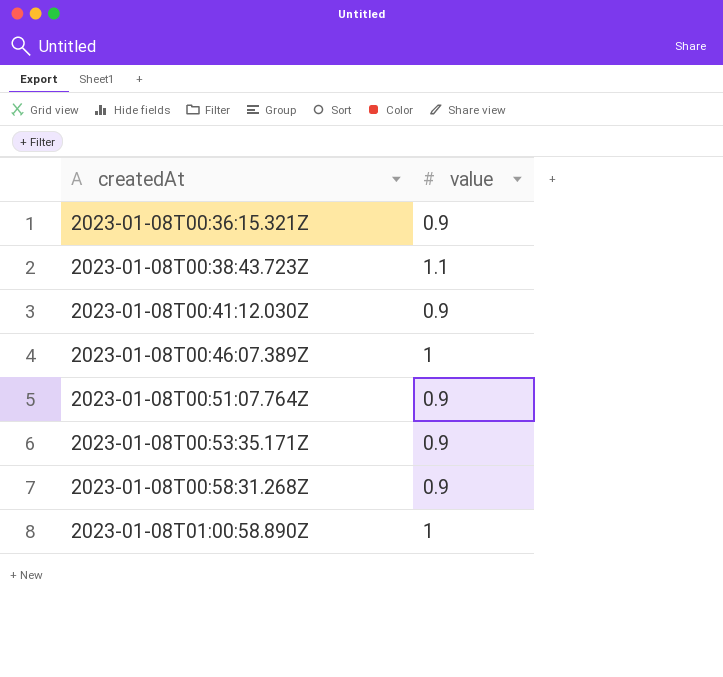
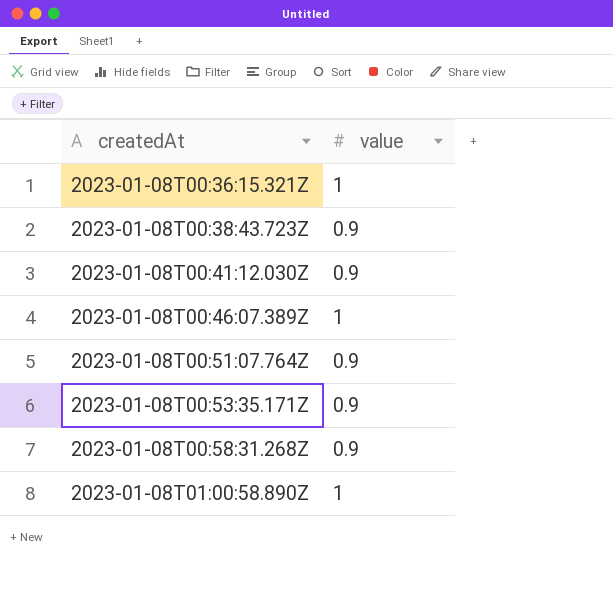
2023-01-08T00:36:15.321Z | value: 0.9 -> 1
2023-01-08T00:38:43.723Z | value: 1.1 -> 0.9

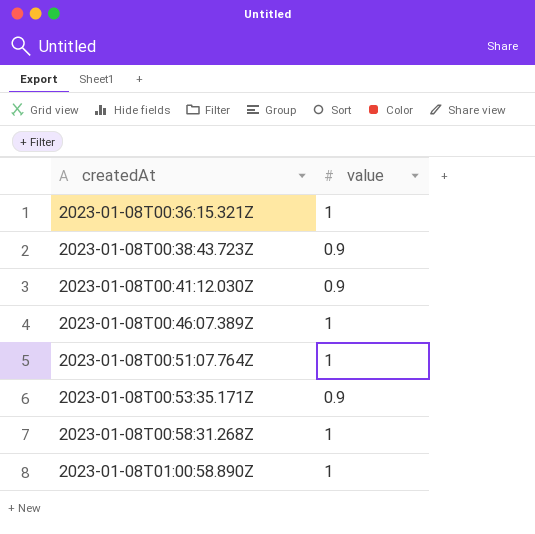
2023-01-08T00:51:07.764Z | value: 0.9 -> 1
2023-01-08T00:58:31.268Z | value: 0.9 -> 1

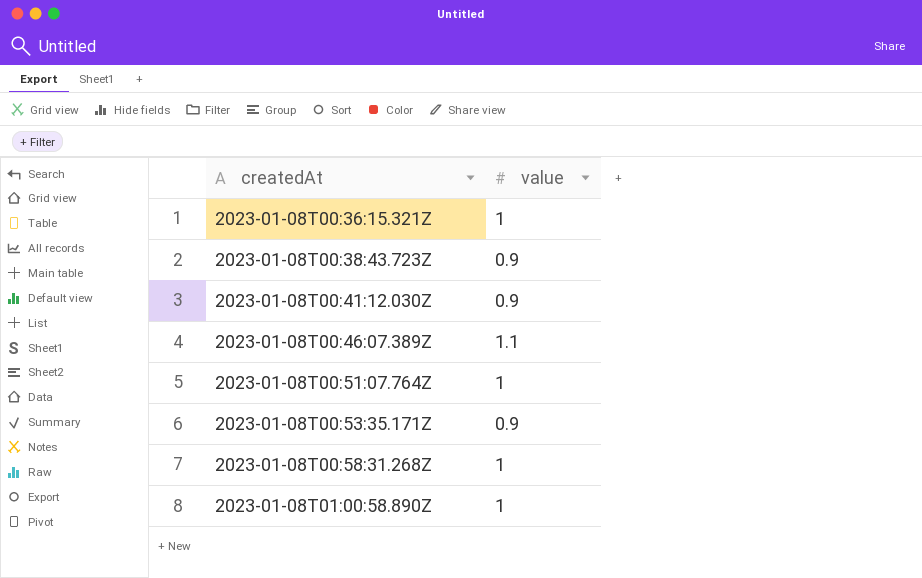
2023-01-08T00:46:07.389Z | value: 1 -> 1.1

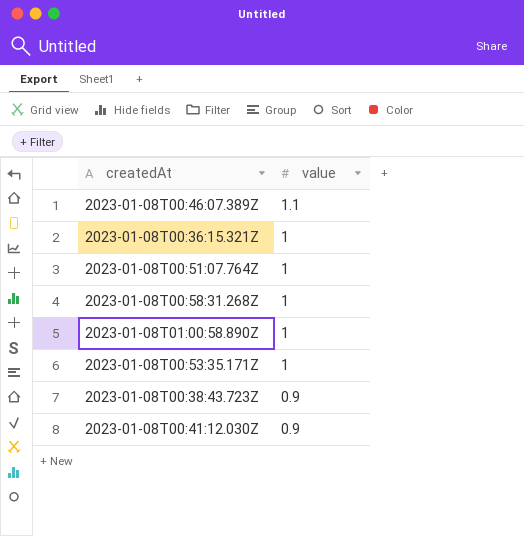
row order: createdAt ascending -> value descending
2023-01-08T00:53:35.171Z | value: 0.9 -> 1

